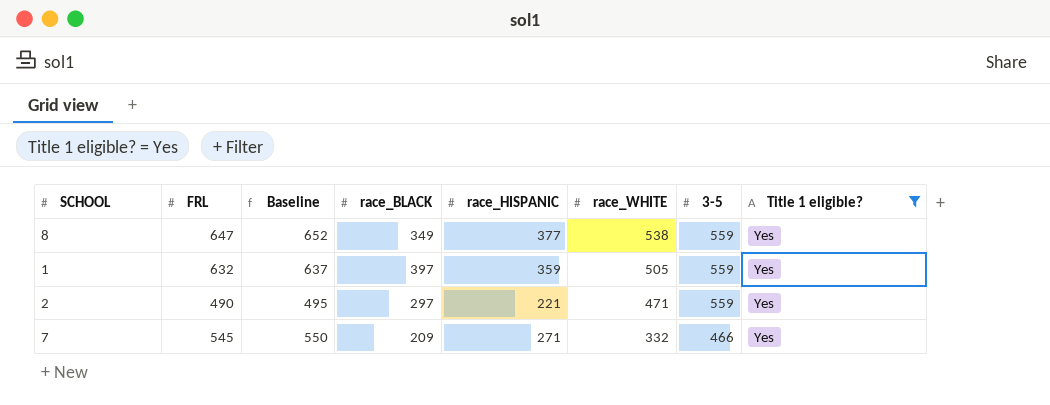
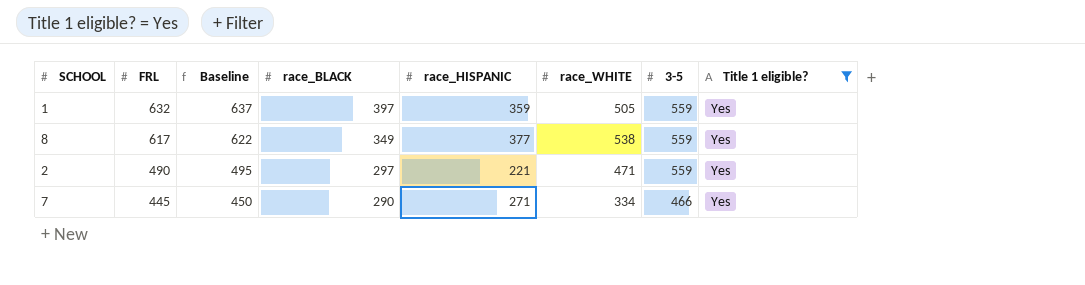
row order: race_WHITE descending -> FRL descending
8 | FRL: 647 -> 617
8 | Baseline: 652 -> 622
7 | FRL: 545 -> 445
7 | Baseline: 550 -> 450
7 | race_BLACK: 209 -> 290
7 | race_WHITE: 332 -> 334

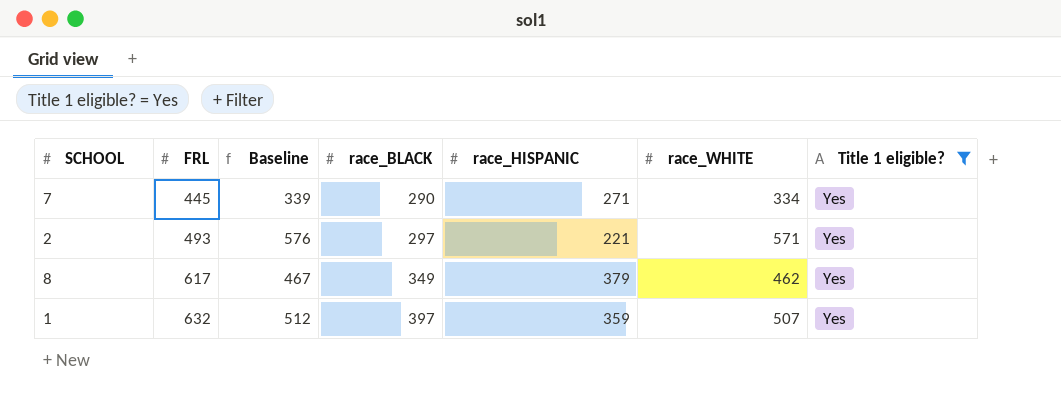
row order: FRL descending -> FRL ascending
column 3-5 | position: 7 -> none
column Baseline | formula: [FRL] + 5 -> [race_WHITE] + 5
2 | FRL: 490 -> 493
2 | race_WHITE: 471 -> 571
8 | race_HISPANIC: 377 -> 379
8 | race_WHITE: 538 -> 462
1 | race_WHITE: 505 -> 507

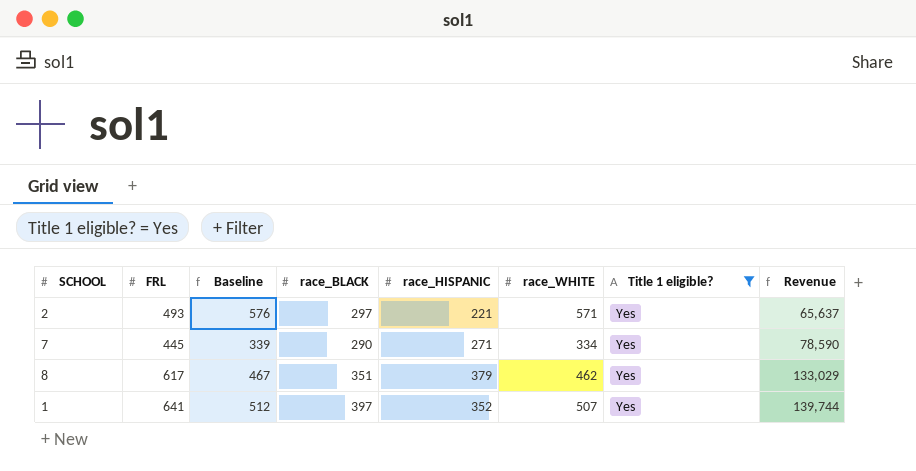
row order: FRL ascending -> Revenue ascending
column Revenue | formula: none -> [race_BLACK] * [race_HISPANIC]
8 | race_BLACK: 349 -> 351
1 | FRL: 632 -> 641
1 | race_HISPANIC: 359 -> 352

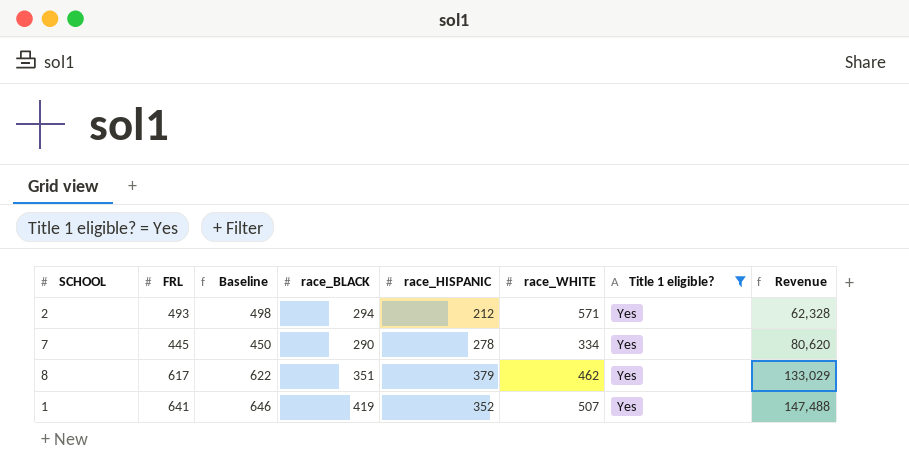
column Baseline | formula: [race_WHITE] + 5 -> [FRL] + 5
2 | race_BLACK: 297 -> 294
2 | race_HISPANIC: 221 -> 212
2 | Revenue: 65,637 -> 62,328
7 | race_HISPANIC: 271 -> 278
7 | Revenue: 78,590 -> 80,620
1 | race_BLACK: 397 -> 419
1 | Revenue: 139,744 -> 147,488

